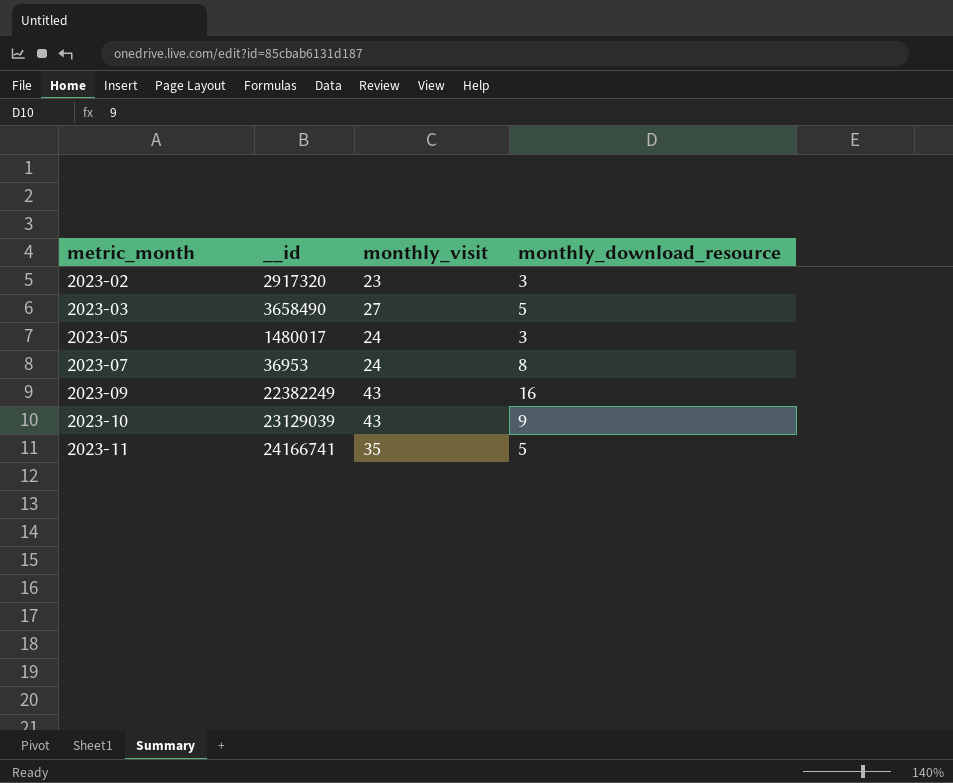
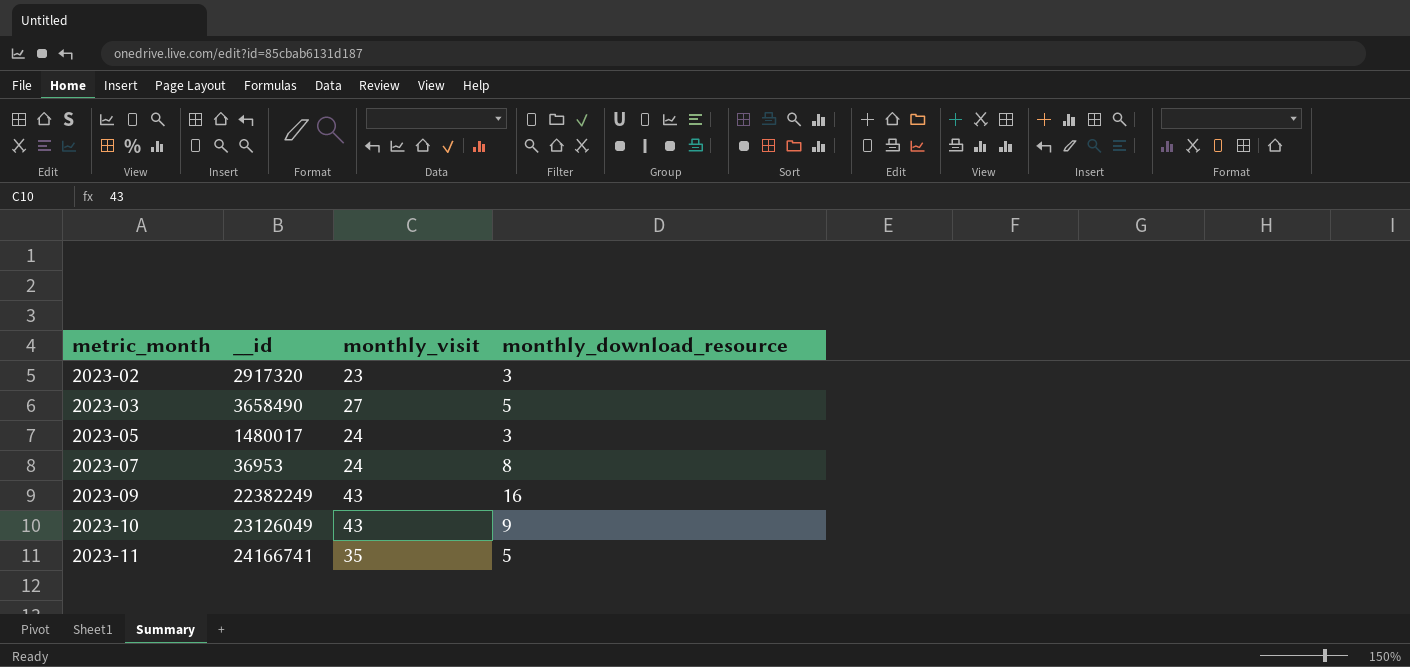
2023-10 | __id: 23129039 -> 23126049

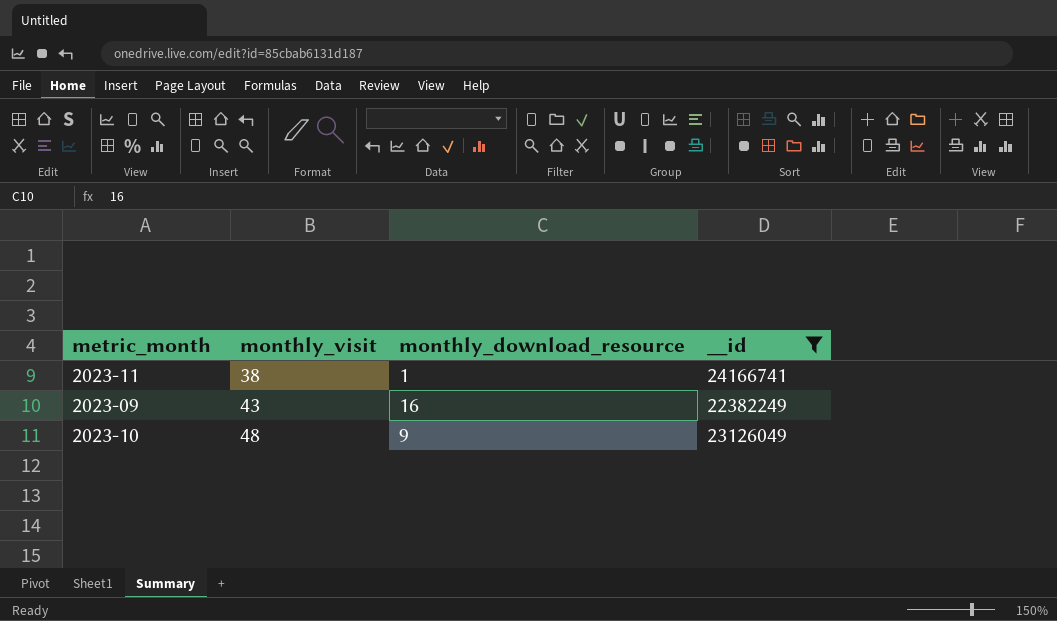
filter: none -> __id >= 22382249
row order: metric_month ascending -> monthly_visit ascending
column __id | position: 2 -> 4
2023-11 | monthly_visit: 35 -> 38
2023-11 | monthly_download_resource: 5 -> 1
2023-10 | monthly_visit: 43 -> 48

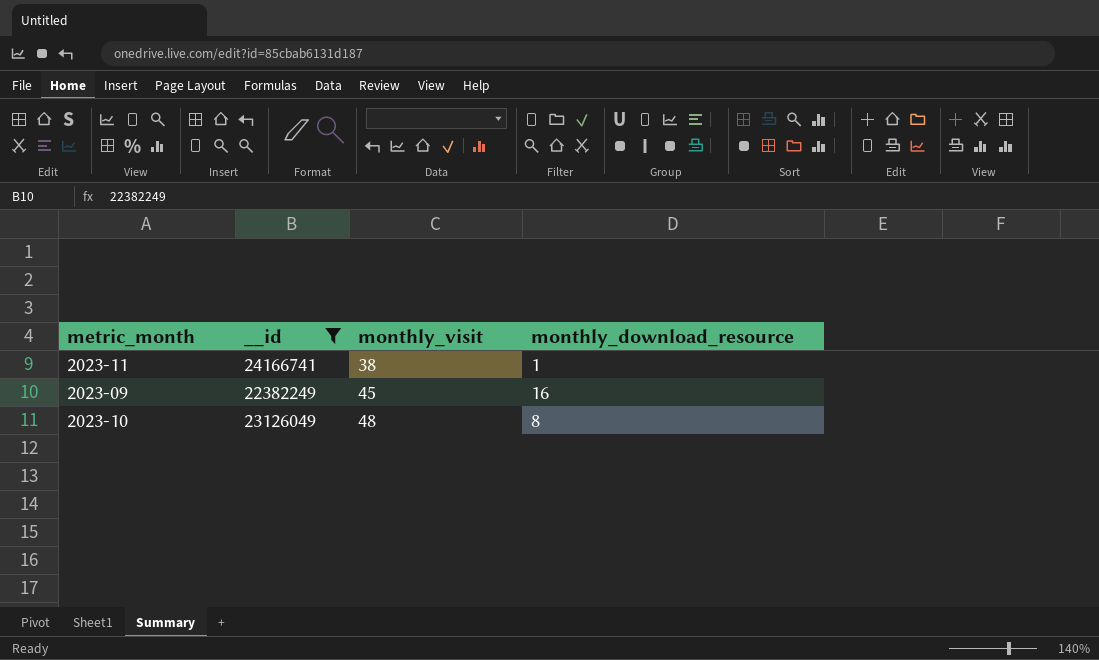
column __id | position: 4 -> 2
2023-09 | monthly_visit: 43 -> 45
2023-10 | monthly_download_resource: 9 -> 8

